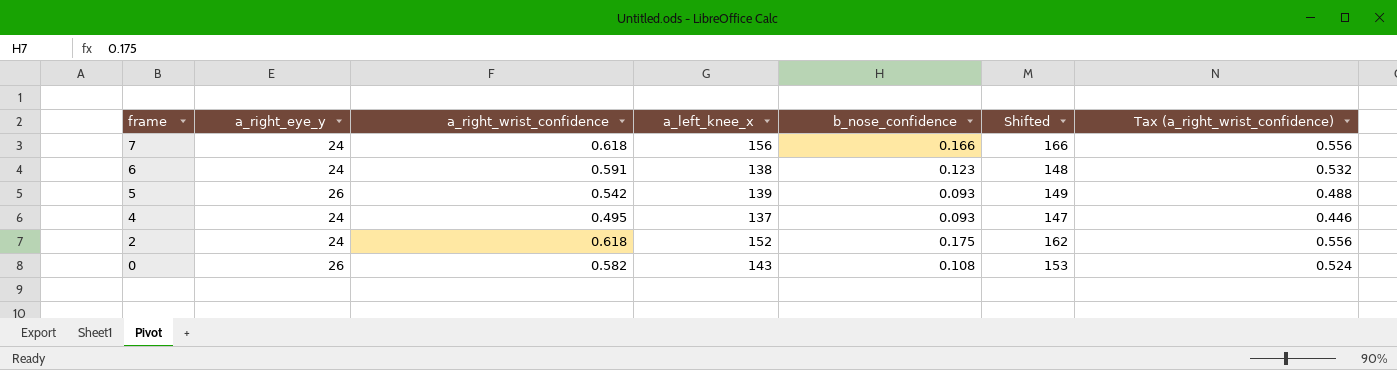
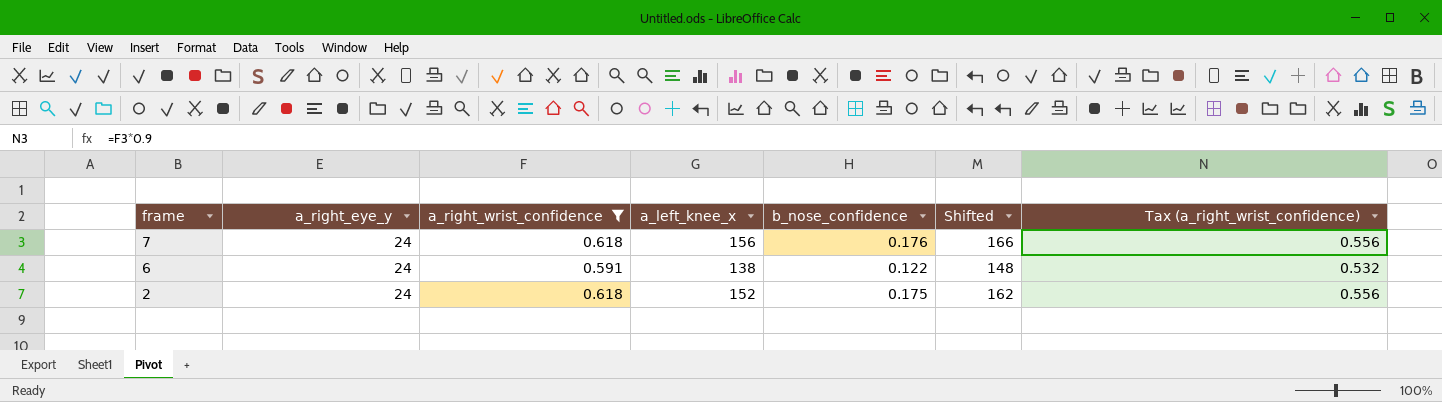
filter: none -> a_right_wrist_confidence >= 0.591
7 | b_nose_confidence: 0.166 -> 0.176
6 | b_nose_confidence: 0.123 -> 0.122

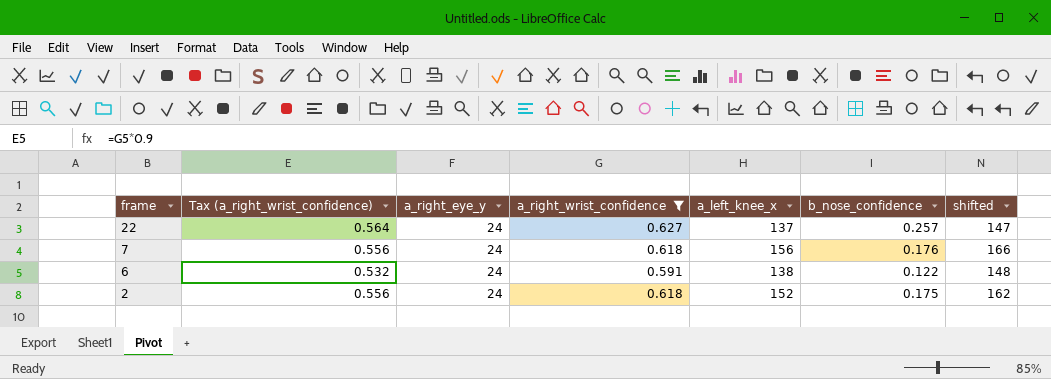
column Tax (a_right_wrist_confidence) | position: 7 -> 2
column name: Shifted -> shifted
row 22: none -> 0.564 | 24 | 0.627 | 137 | 0.257 | 147

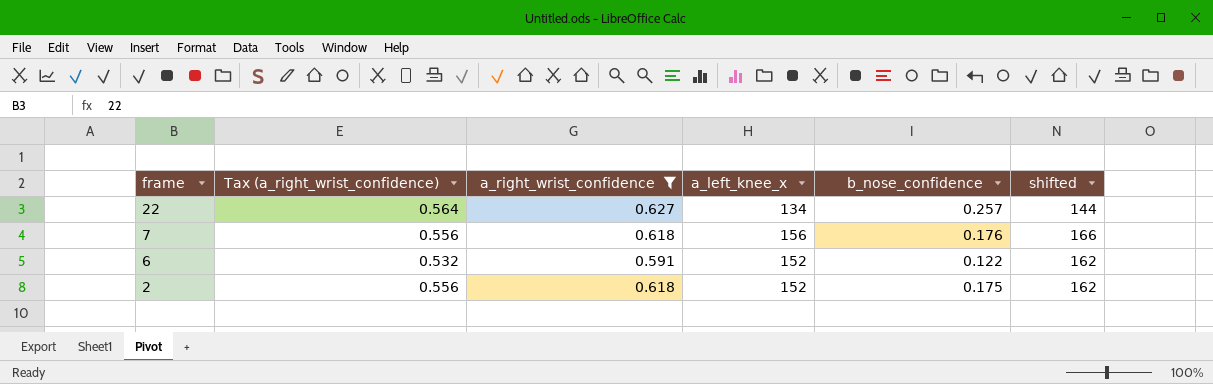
column a_right_eye_y | position: 3 -> none
22 | a_left_knee_x: 137 -> 134
22 | shifted: 147 -> 144
6 | a_left_knee_x: 138 -> 152
6 | shifted: 148 -> 162

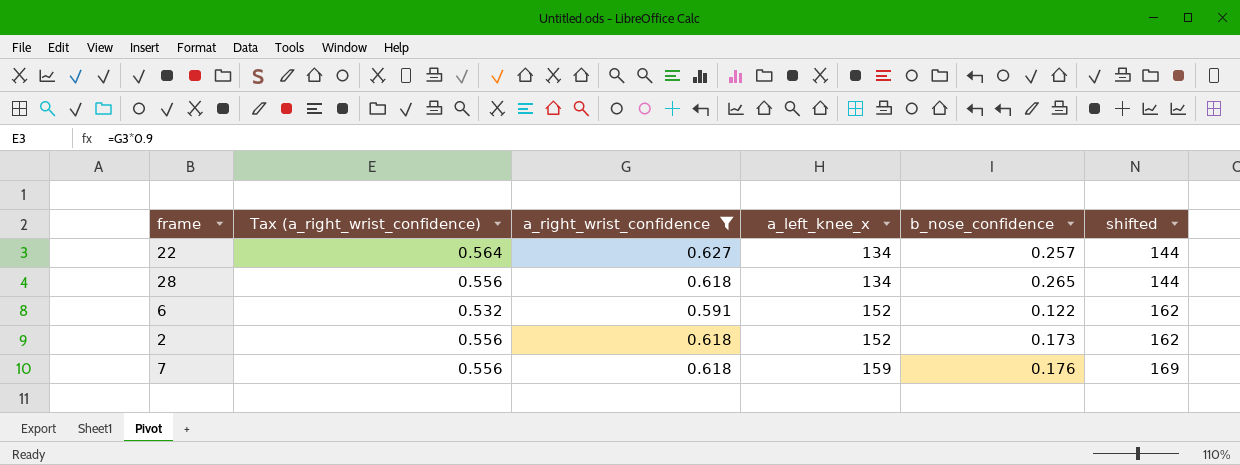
row order: frame descending -> a_left_knee_x ascending
row 28: none -> 0.556 | 0.618 | 134 | 0.265 | 144
2 | b_nose_confidence: 0.175 -> 0.173
7 | a_left_knee_x: 156 -> 159
7 | shifted: 166 -> 169

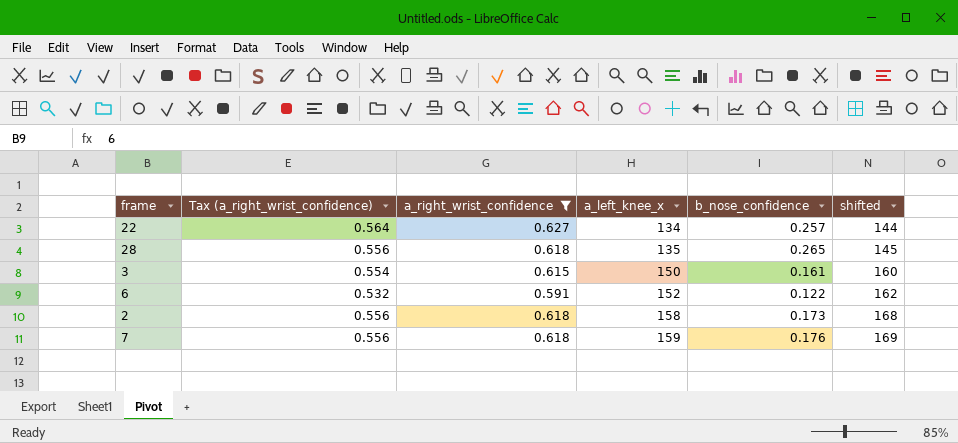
28 | a_left_knee_x: 134 -> 135
28 | shifted: 144 -> 145
row 3: none -> 0.554 | 0.615 | 150 | 0.161 | 160
2 | a_left_knee_x: 152 -> 158
2 | shifted: 162 -> 168

